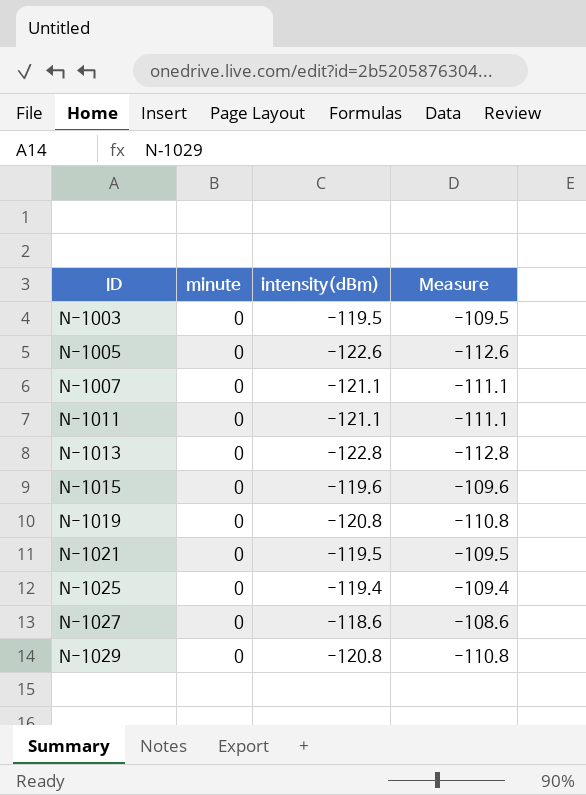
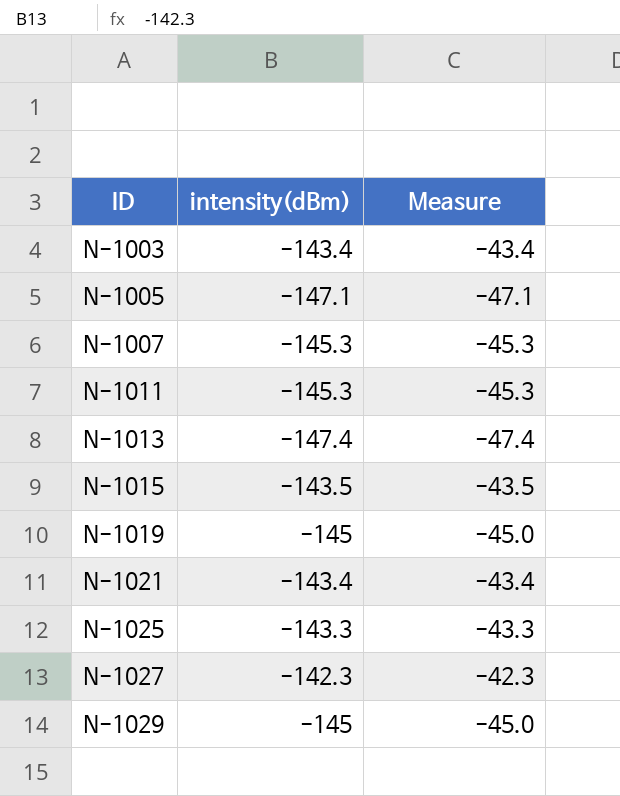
column minute | position: 2 -> none
column Measure | formula: [intensity(dBm)] + 10 -> [intensity(dBm)] + 100
N-1003 | intensity(dBm): -119.5 -> -143.4
N-1005 | intensity(dBm): -122.6 -> -147.1
N-1007 | intensity(dBm): -121.1 -> -145.3
N-1011 | intensity(dBm): -121.1 -> -145.3
N-1013 | intensity(dBm): -122.8 -> -147.4
N-1015 | intensity(dBm): -119.6 -> -143.5
N-1019 | intensity(dBm): -120.8 -> -145
N-1021 | intensity(dBm): -119.5 -> -143.4
N-1025 | intensity(dBm): -119.4 -> -143.3
N-1027 | intensity(dBm): -118.6 -> -142.3
N-1029 | intensity(dBm): -120.8 -> -145

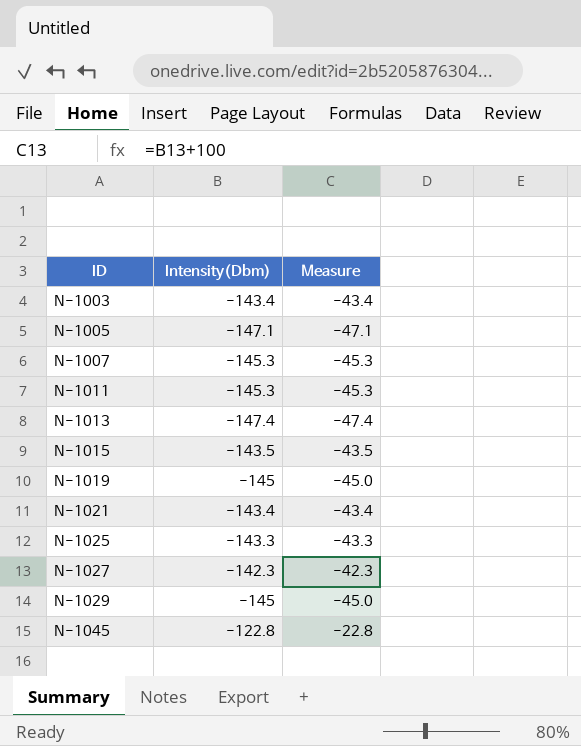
column name: intensity(dBm) -> Intensity(Dbm)
row N-1045: none -> -122.8 | -22.8

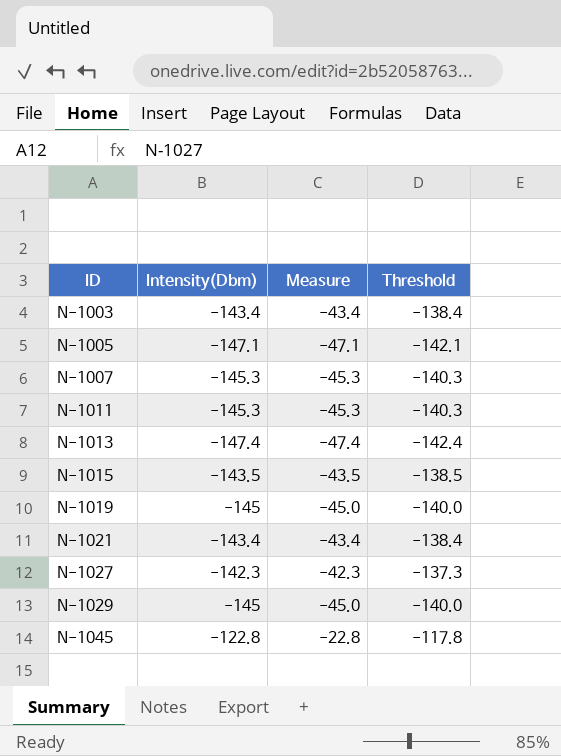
column Threshold | formula: none -> [Intensity(Dbm)] + 5
row N-1025: -143.3 | -43.3 -> none

